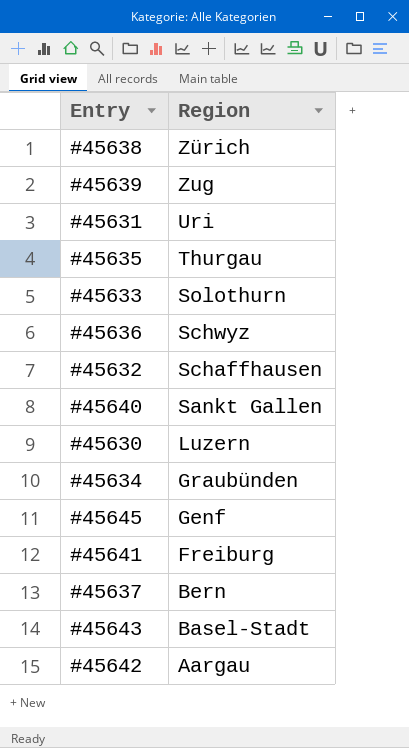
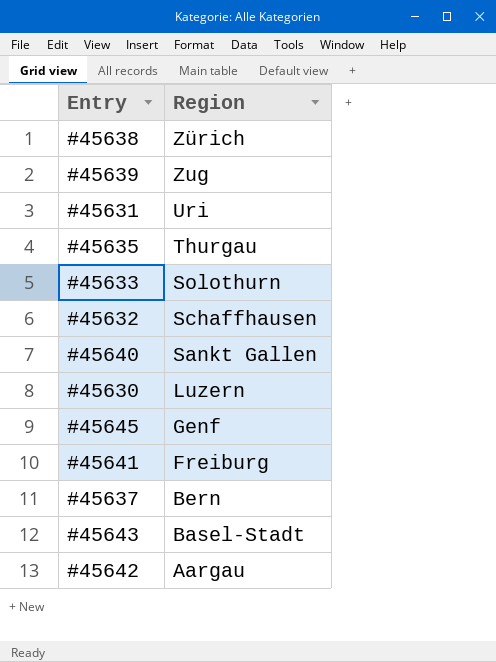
row #45636: Schwyz -> none
row #45634: Graubünden -> none

